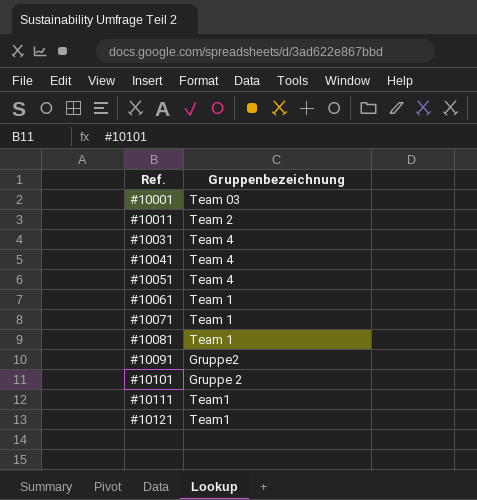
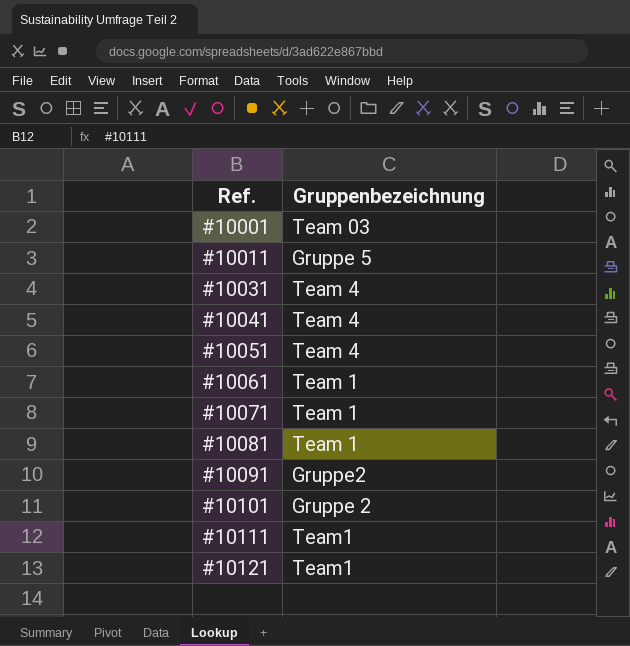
#10011 | Gruppenbezeichnung: Team 2 -> Gruppe 5

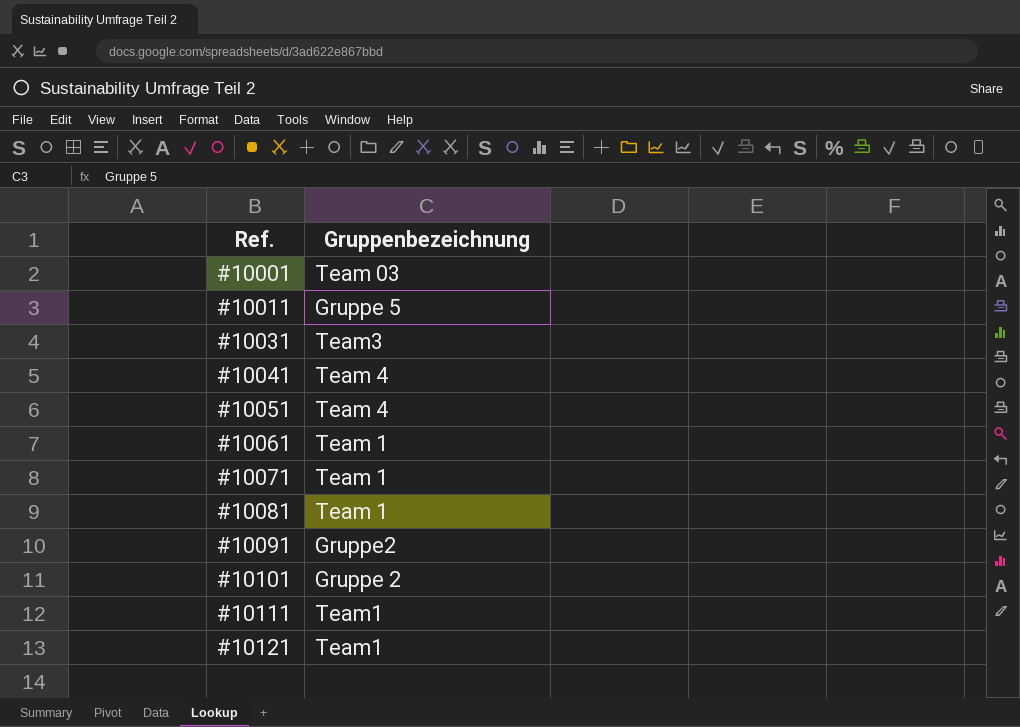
#10031 | Gruppenbezeichnung: Team 4 -> Team3

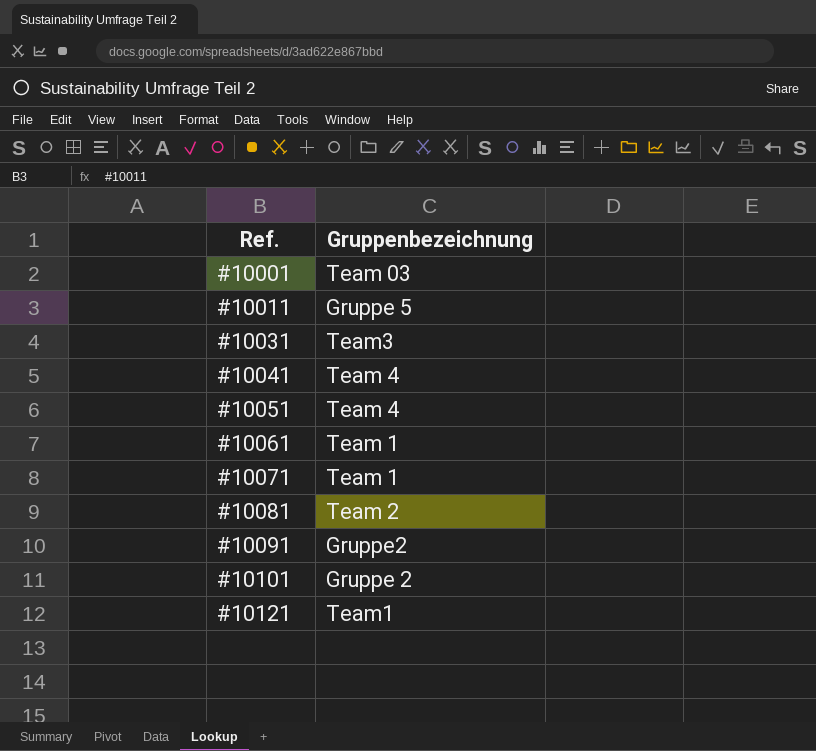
row #10111: Team1 -> none
#10081 | Gruppenbezeichnung: Team 1 -> Team 2

